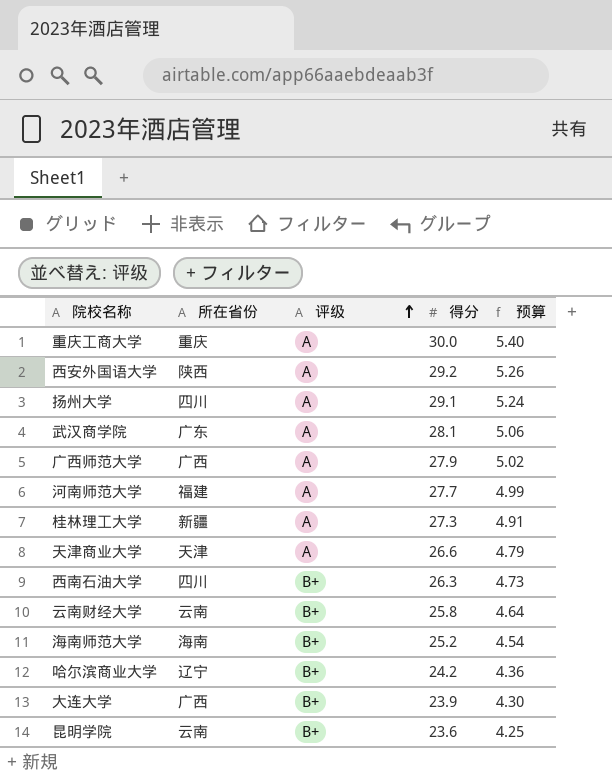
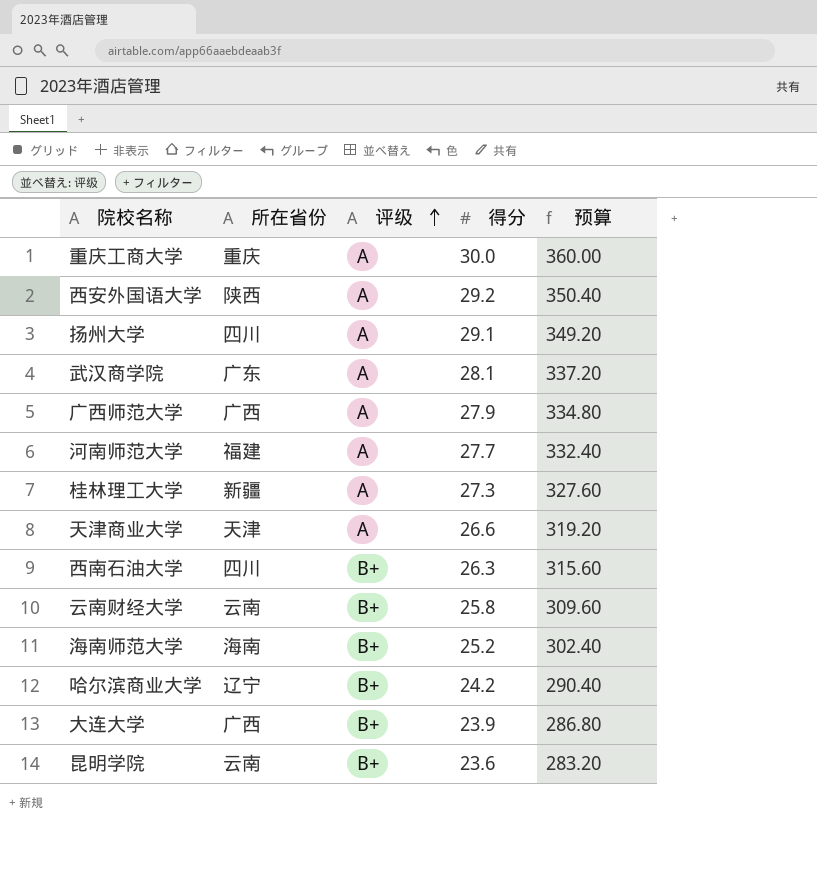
column 预算 | formula: [得分] * 0.18 -> [得分] * 12

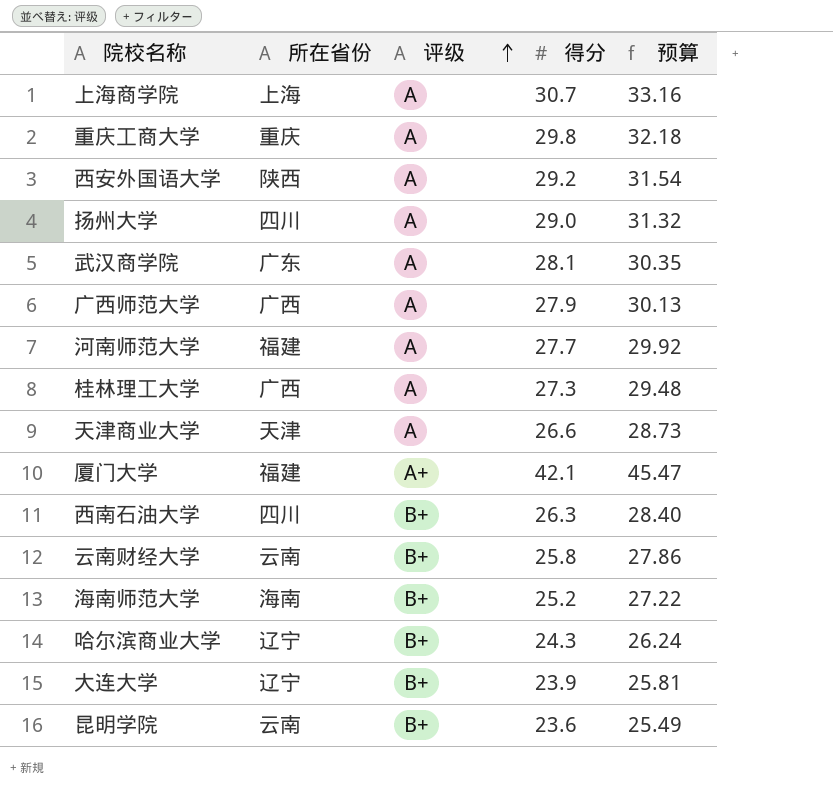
column 预算 | formula: [得分] * 12 -> [得分] * 1.08
row 上海商学院: none -> 上海 | A | 30.7 | 33.16
重庆工商大学 | 得分: 30.0 -> 29.8
扬州大学 | 得分: 29.1 -> 29.0
桂林理工大学 | 所在省份: 新疆 -> 广西
row 厦门大学: none -> 福建 | A+ | 42.1 | 45.47
哈尔滨商业大学 | 得分: 24.2 -> 24.3
大连大学 | 所在省份: 广西 -> 辽宁

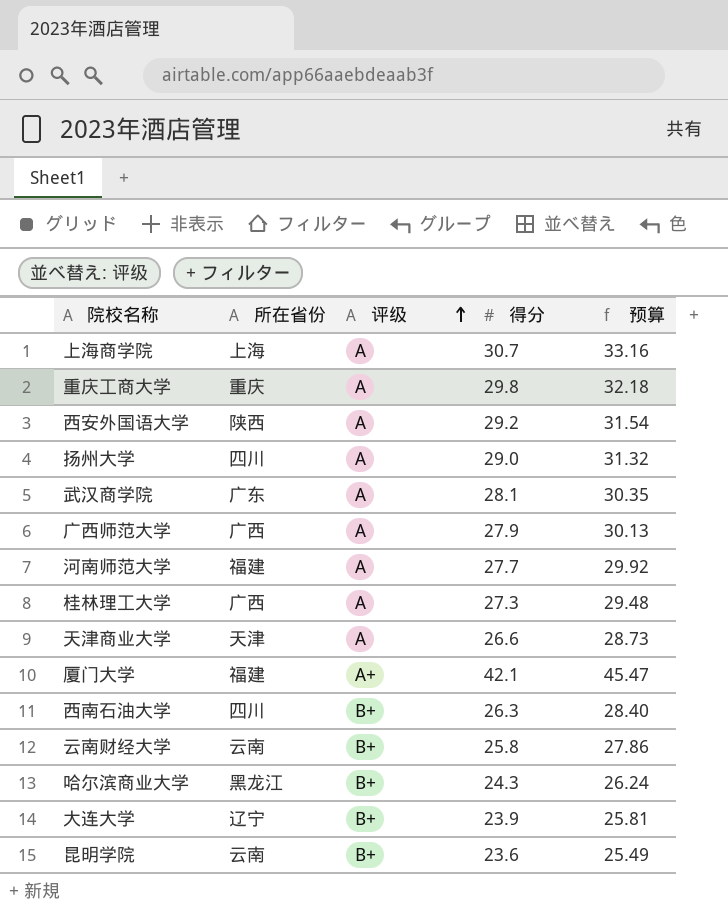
row 海南师范大学: 海南 | B+ | 25.2 | 27.22 -> none
哈尔滨商业大学 | 所在省份: 辽宁 -> 黑龙江

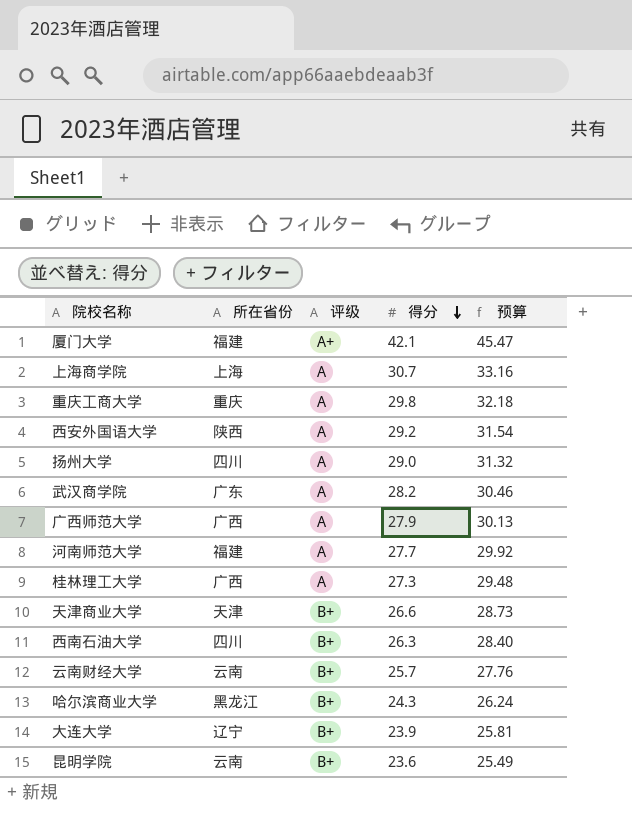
row order: 评级 ascending -> 得分 descending
武汉商学院 | 得分: 28.1 -> 28.2
武汉商学院 | 预算: 30.35 -> 30.46
天津商业大学 | 评级: A -> B+
云南财经大学 | 得分: 25.8 -> 25.7
云南财经大学 | 预算: 27.86 -> 27.76

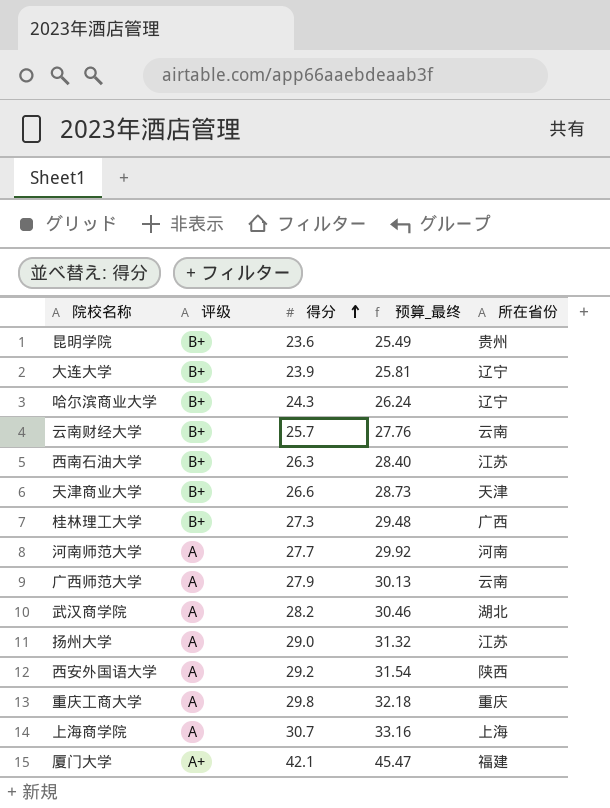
row order: 得分 descending -> 得分 ascending
column name: 预算 -> 预算_最终
column 所在省份 | position: 2 -> 5
昆明学院 | 所在省份: 云南 -> 贵州
哈尔滨商业大学 | 所在省份: 黑龙江 -> 辽宁
西南石油大学 | 所在省份: 四川 -> 江苏
桂林理工大学 | 评级: A -> B+
河南师范大学 | 所在省份: 福建 -> 河南
广西师范大学 | 所在省份: 广西 -> 云南
武汉商学院 | 所在省份: 广东 -> 湖北
扬州大学 | 所在省份: 四川 -> 江苏

